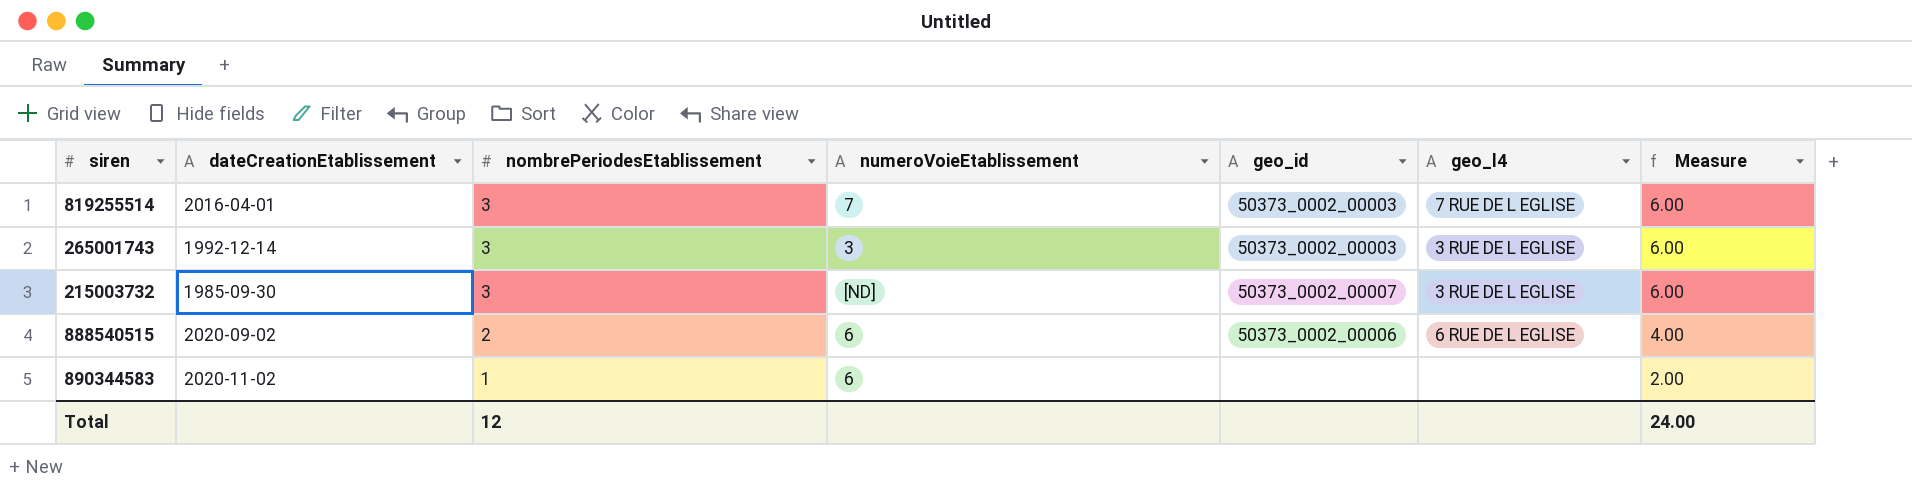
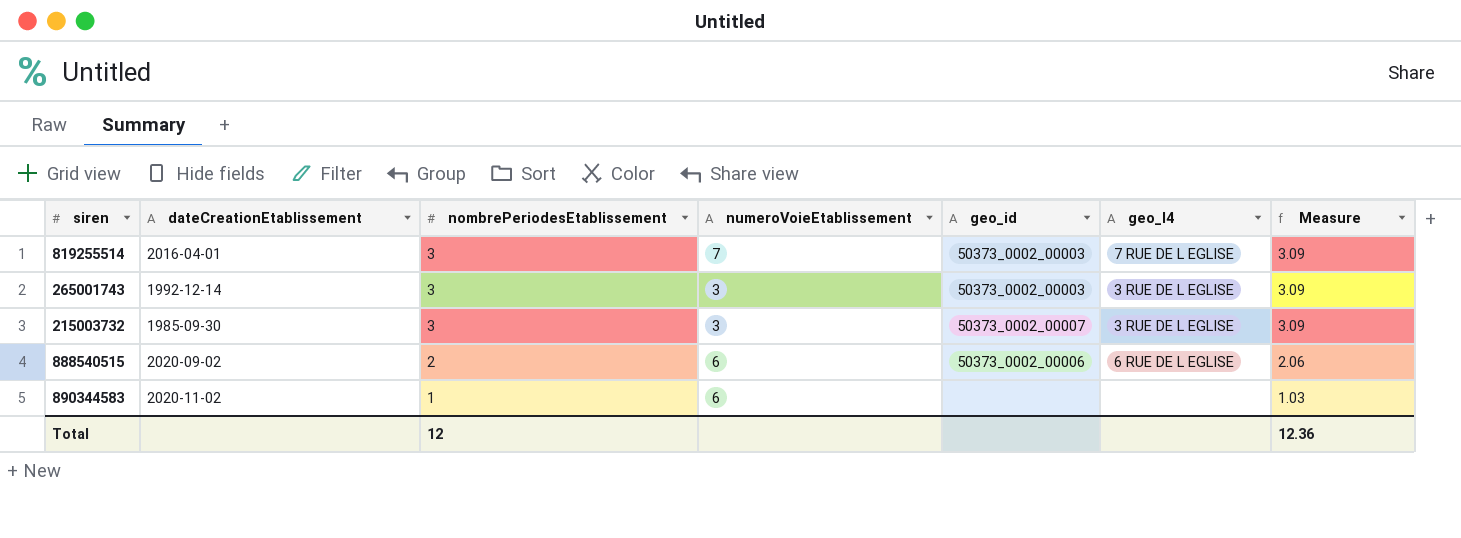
column Measure | formula: [nombrePeriodesEtablissement] * 2 -> [nombrePeriodesEtablissement] * 1.03
215003732 | numeroVoieEtablissement: [ND] -> 3
Total | Measure: 24.00 -> 12.36

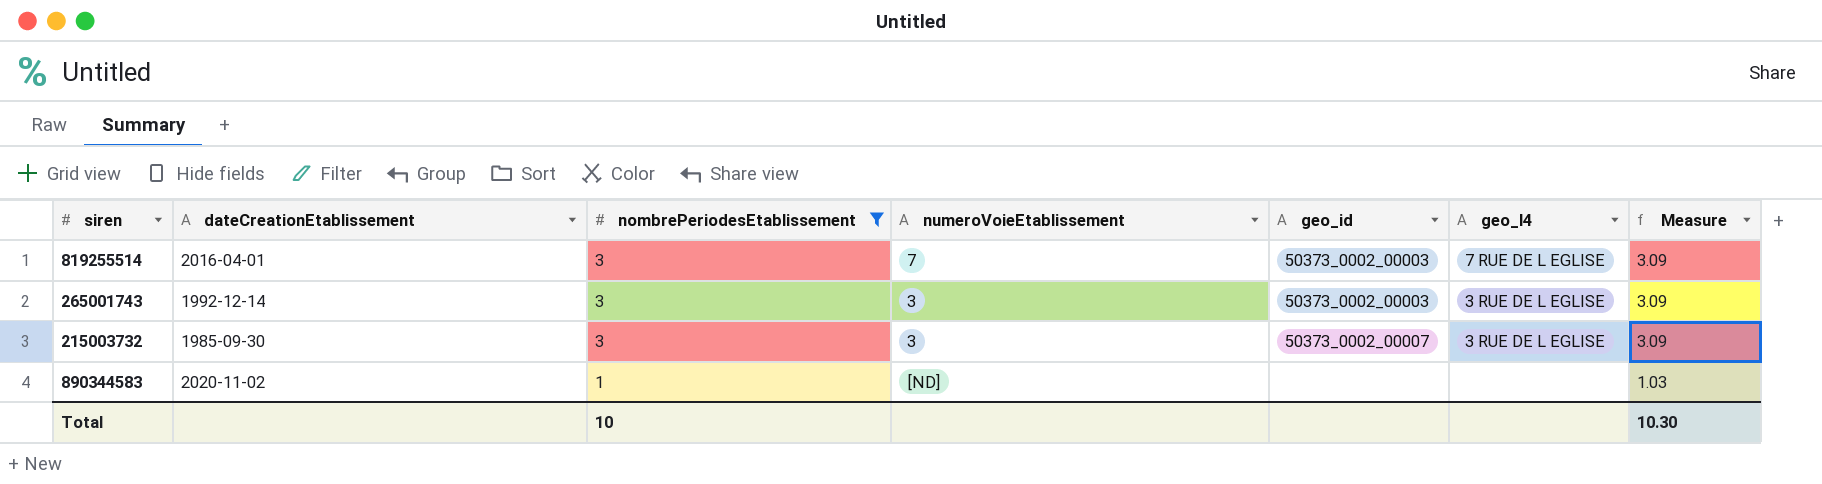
filter: none -> nombrePeriodesEtablissement != 2
890344583 | numeroVoieEtablissement: 6 -> [ND]
Total | nombrePeriodesEtablissement: 12 -> 10
Total | Measure: 12.36 -> 10.30

